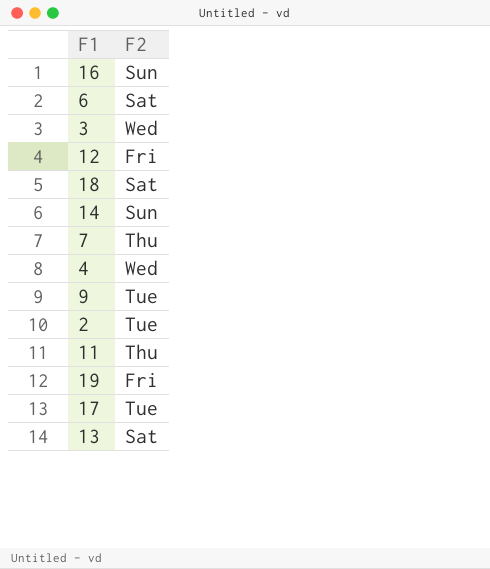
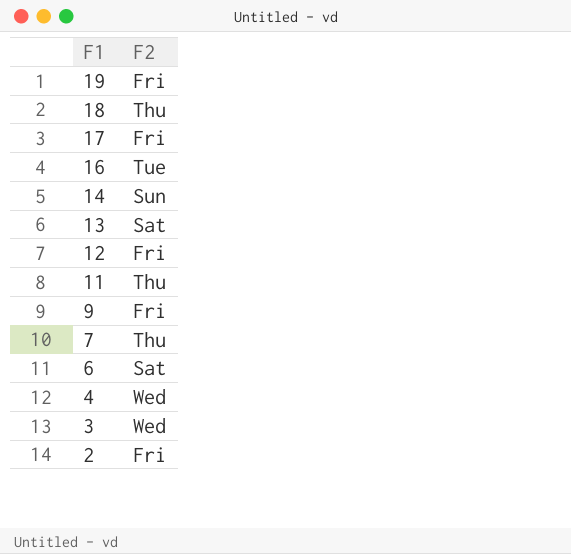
row order: none -> F1 descending
18 | F2: Sat -> Thu
17 | F2: Tue -> Fri
16 | F2: Sun -> Tue
9 | F2: Tue -> Fri
2 | F2: Tue -> Fri

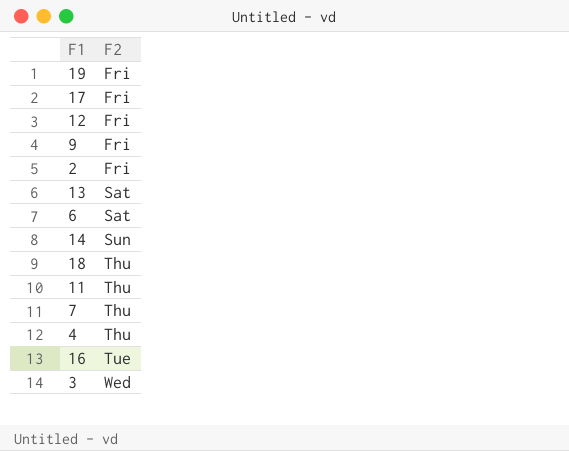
row order: F1 descending -> F2 ascending
4 | F2: Wed -> Thu

